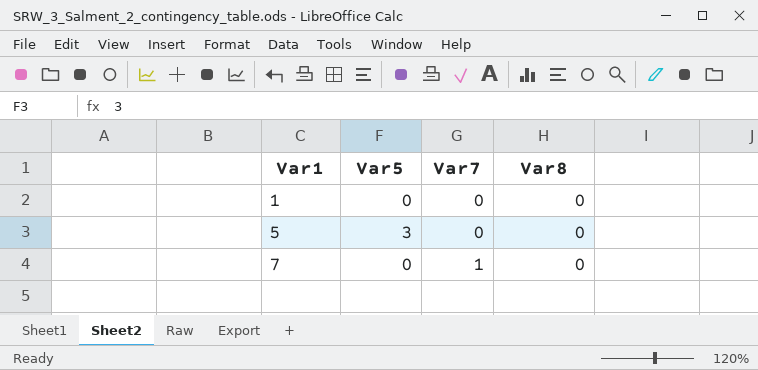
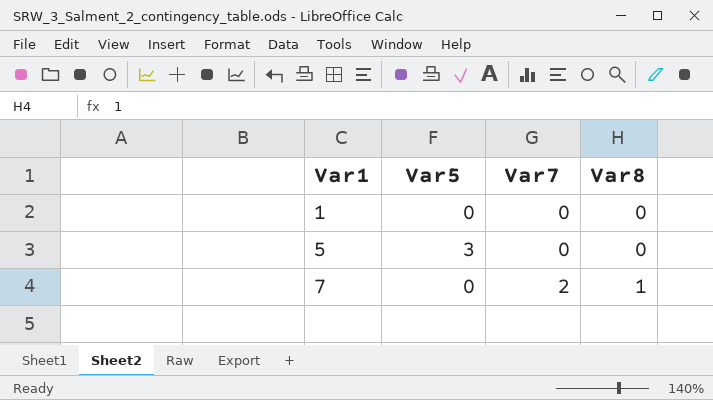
7 | Var7: 1 -> 2
7 | Var8: 0 -> 1

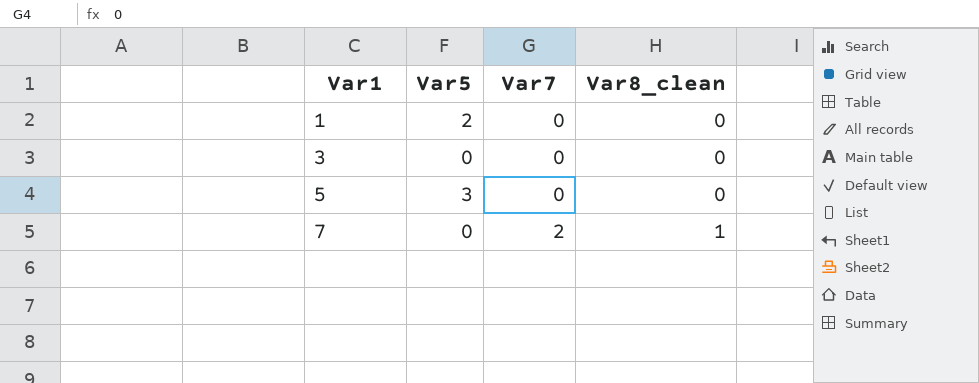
column name: Var8 -> Var8_clean
1 | Var5: 0 -> 2
row 3: none -> 0 | 0 | 0

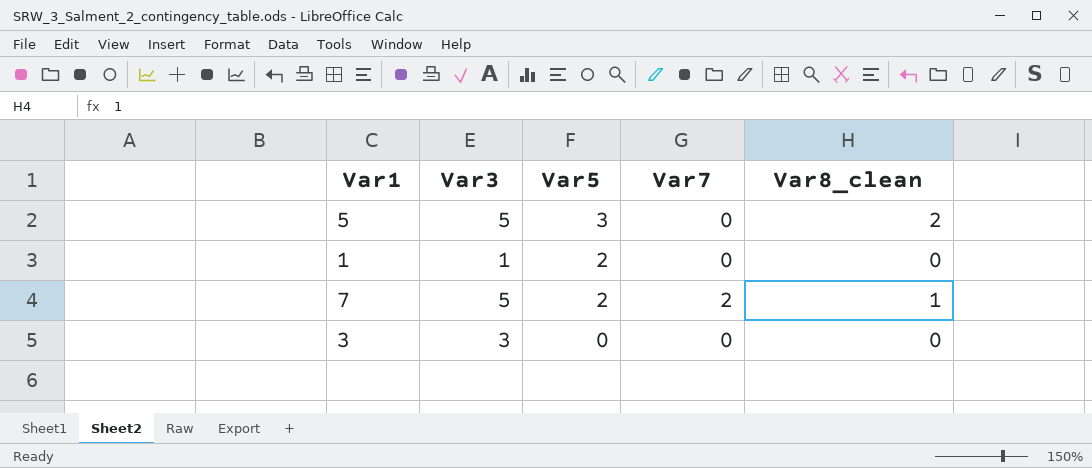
row order: Var1 ascending -> Var5 descending
column Var3 | position: none -> 2
5 | Var8_clean: 0 -> 2
7 | Var5: 0 -> 2

